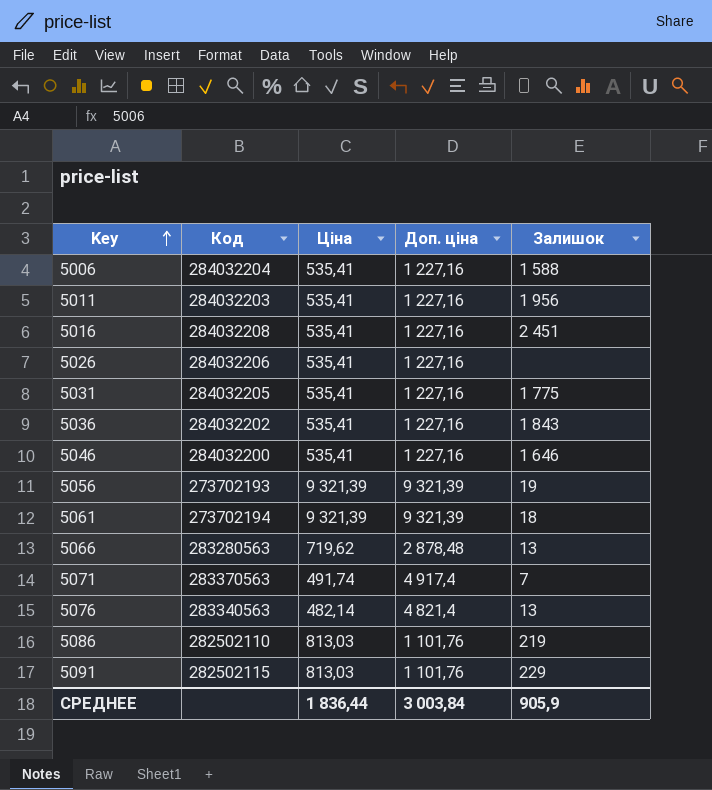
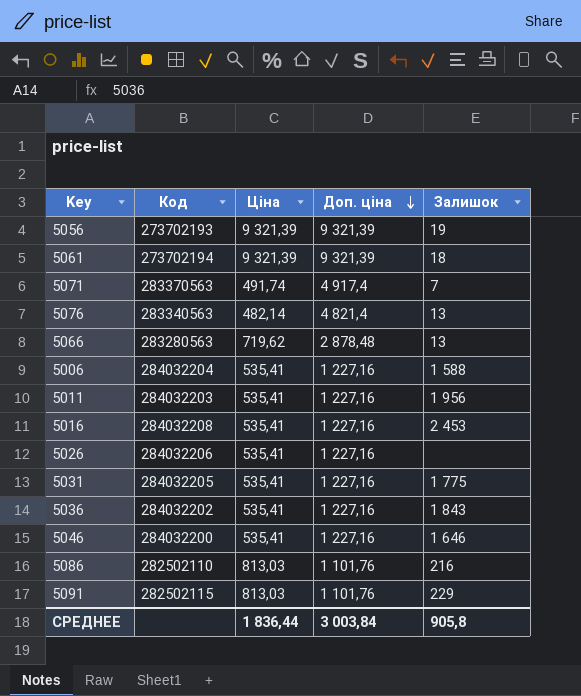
row order: Key ascending -> Доп. ціна descending
5016 | Залишок: 2 451 -> 2 453
5086 | Залишок: 219 -> 216
СРЕДНЕЕ | Залишок: 905,9 -> 905,8

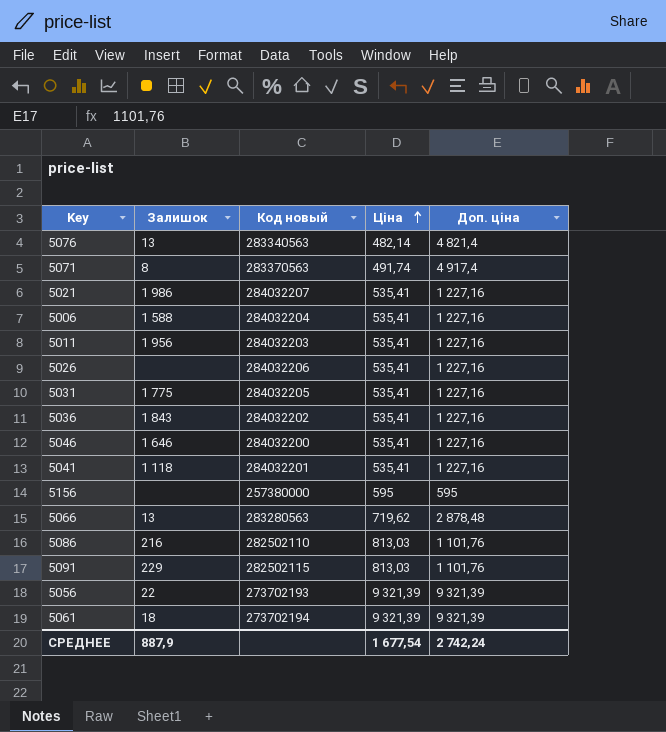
row order: Доп. ціна descending -> Ціна ascending
column Залишок | position: 5 -> 2
column name: Код -> Код новый
row 5016: 284032208 | 535,41 | 1 227,16 | 2 453 -> none
5071 | Залишок: 7 -> 8
row 5021: none -> 1 986 | 284032207 | 535,41 | 1 227,16
row 5041: none -> 1 118 | 284032201 | 535,41 | 1 227,16
row 5156: none -> none | 257380000 | 595 | 595
5056 | Залишок: 19 -> 22
СРЕДНЕЕ | Залишок: 905,8 -> 887,9
СРЕДНЕЕ | Ціна: 1 836,44 -> 1 677,54
СРЕДНЕЕ | Доп. ціна: 3 003,84 -> 2 742,24

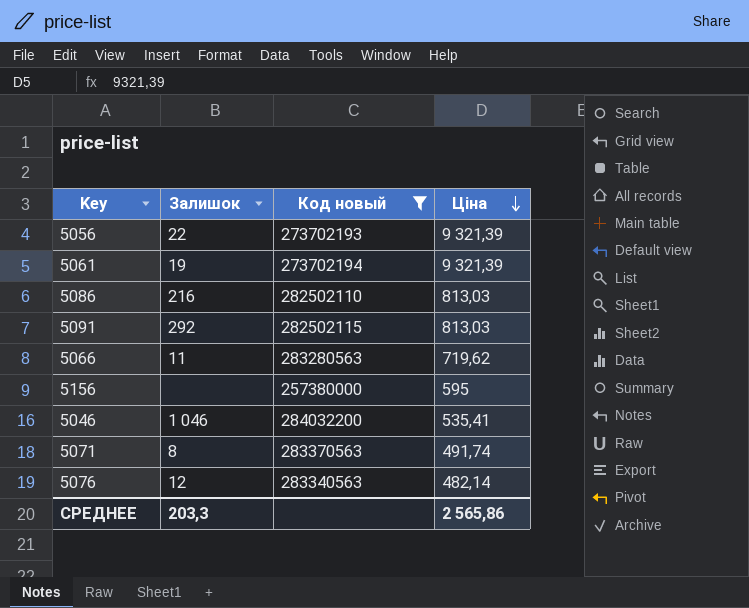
filter: none -> Код новый <= 284032200
row order: Ціна ascending -> Ціна descending
column Доп. ціна | position: 5 -> none
5061 | Залишок: 18 -> 19
5091 | Залишок: 229 -> 292
5066 | Залишок: 13 -> 11
5046 | Залишок: 1 646 -> 1 046
5076 | Залишок: 13 -> 12
СРЕДНЕЕ | Залишок: 887,9 -> 203,3
СРЕДНЕЕ | Ціна: 1 677,54 -> 2 565,86

